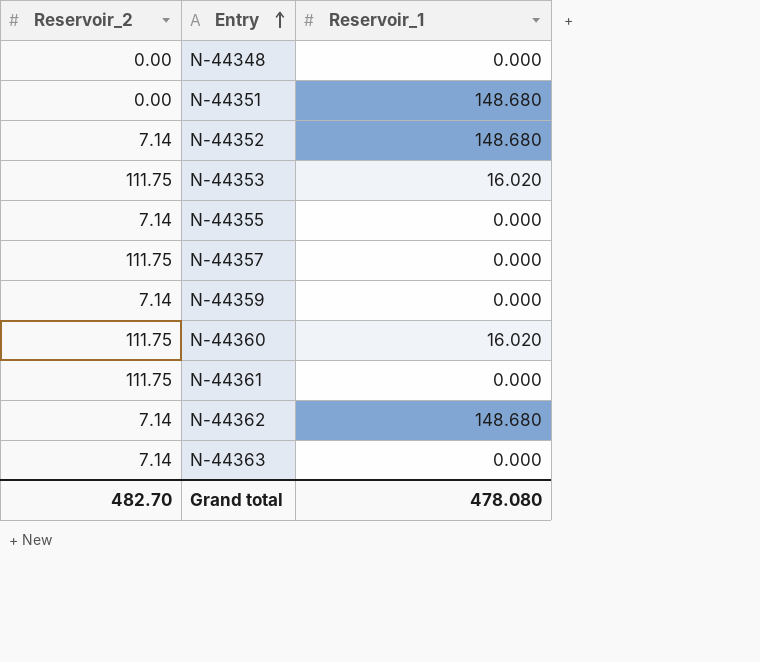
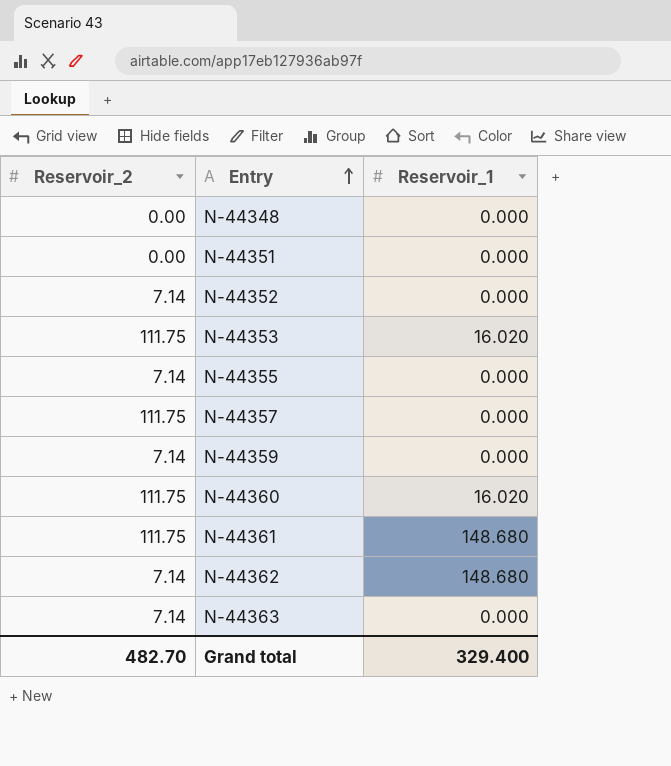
N-44351 | Reservoir_1: 148.680 -> 0.000
N-44352 | Reservoir_1: 148.680 -> 0.000
N-44361 | Reservoir_1: 0.000 -> 148.680
Grand total | Reservoir_1: 478.080 -> 329.400

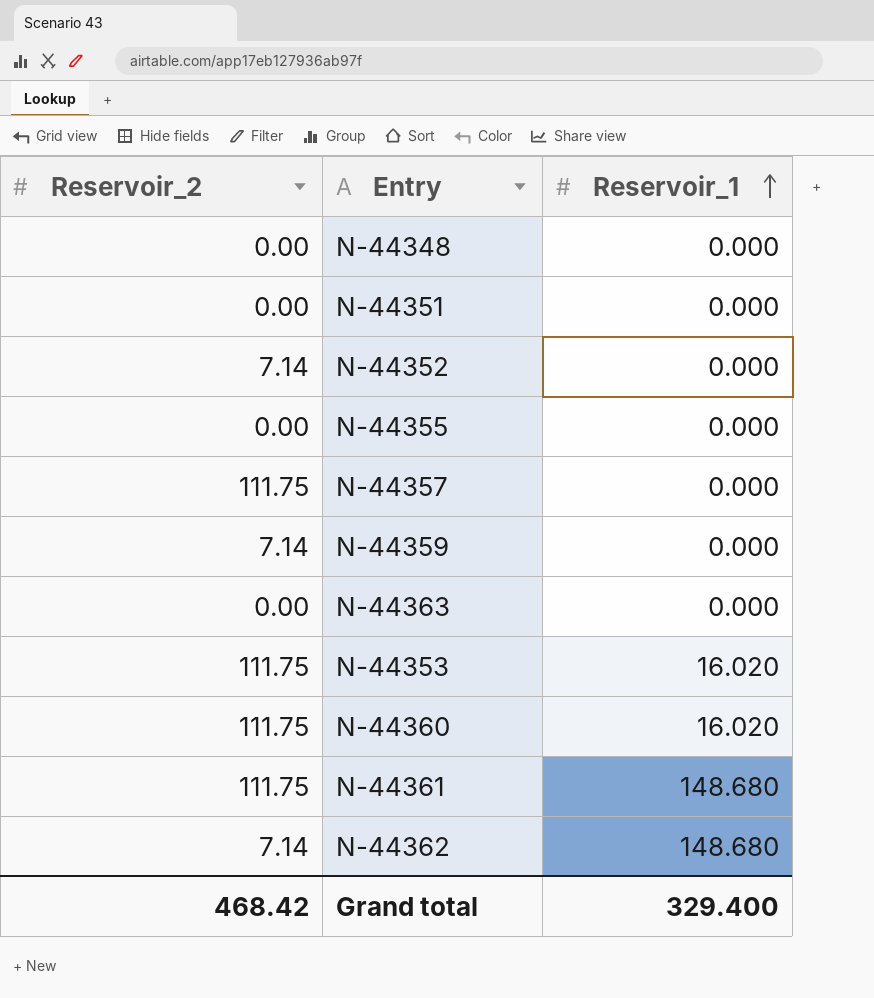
row order: Entry ascending -> Reservoir_1 ascending
N-44355 | Reservoir_2: 7.14 -> 0.00
N-44363 | Reservoir_2: 7.14 -> 0.00
Grand total | Reservoir_2: 482.70 -> 468.42

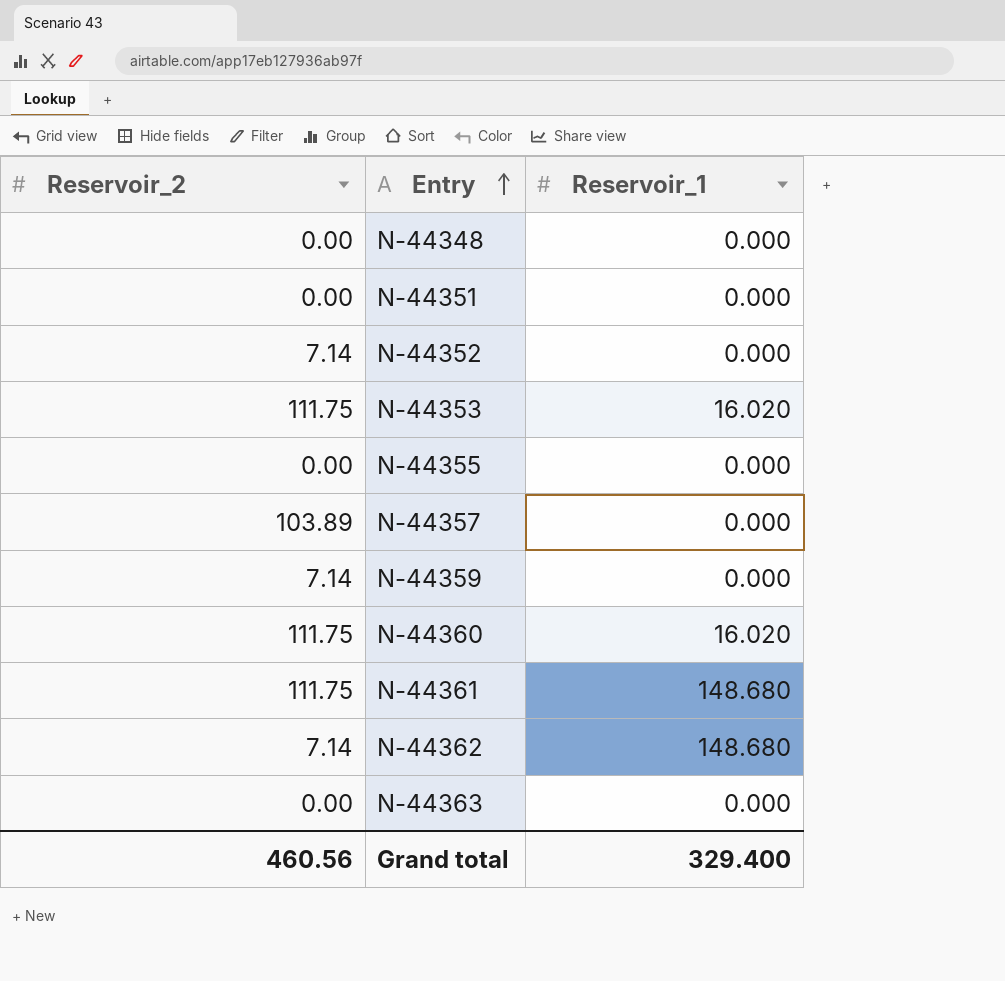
row order: Reservoir_1 ascending -> Entry ascending
N-44357 | Reservoir_2: 111.75 -> 103.89
Grand total | Reservoir_2: 468.42 -> 460.56

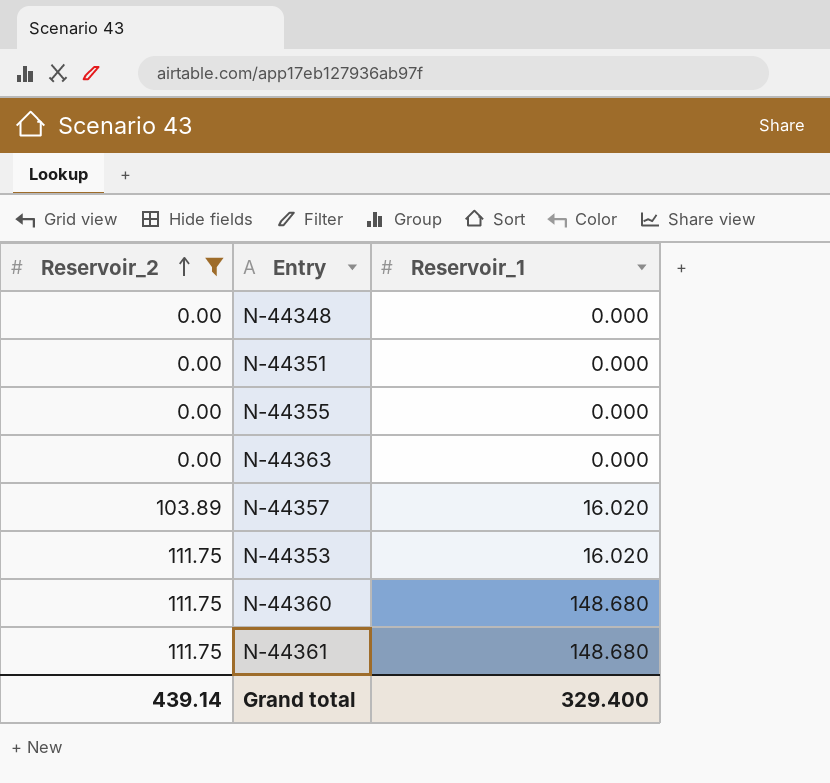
filter: none -> Reservoir_2 != 7.14
row order: Entry ascending -> Reservoir_2 ascending
N-44357 | Reservoir_1: 0.000 -> 16.020
N-44360 | Reservoir_1: 16.020 -> 148.680
Grand total | Reservoir_2: 460.56 -> 439.14

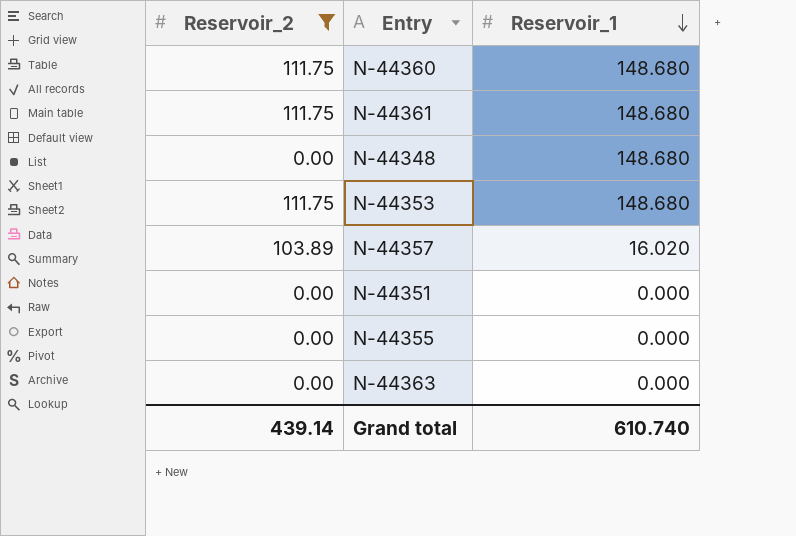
row order: Reservoir_2 ascending -> Reservoir_1 descending
N-44348 | Reservoir_1: 0.000 -> 148.680
N-44353 | Reservoir_1: 16.020 -> 148.680
Grand total | Reservoir_1: 329.400 -> 610.740

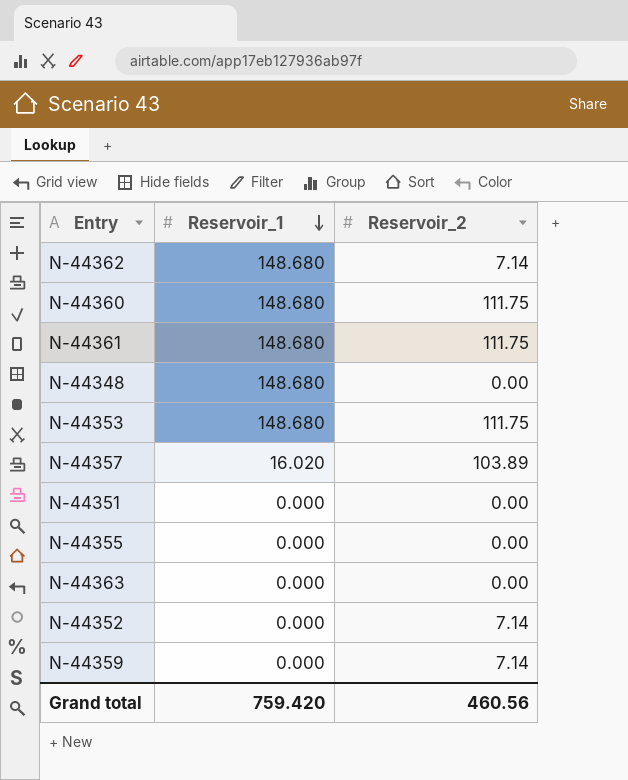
filter: Reservoir_2 != 7.14 -> none
column Reservoir_2 | position: 1 -> 3
Grand total | Reservoir_1: 610.740 -> 759.420
Grand total | Reservoir_2: 439.14 -> 460.56

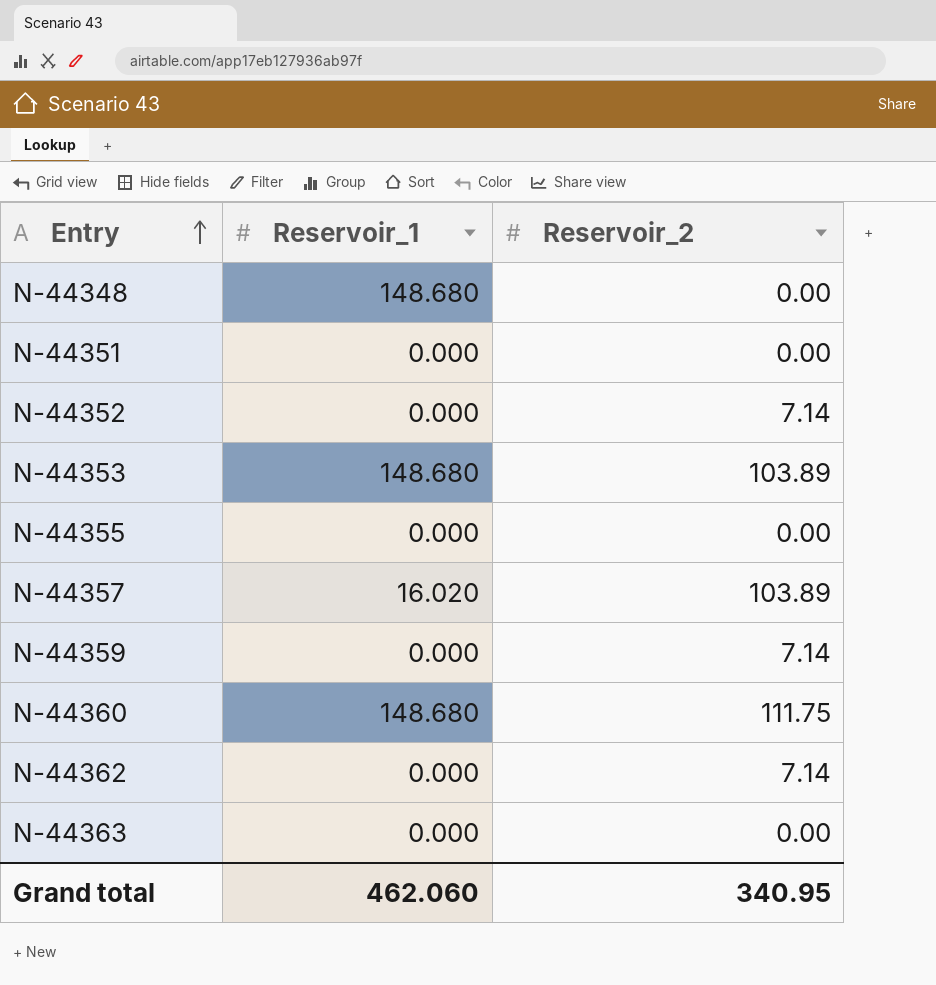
row order: Reservoir_1 descending -> Entry ascending
row N-44361: 148.680 | 111.75 -> none
N-44353 | Reservoir_2: 111.75 -> 103.89
N-44362 | Reservoir_1: 148.680 -> 0.000
Grand total | Reservoir_1: 759.420 -> 462.060
Grand total | Reservoir_2: 460.56 -> 340.95

